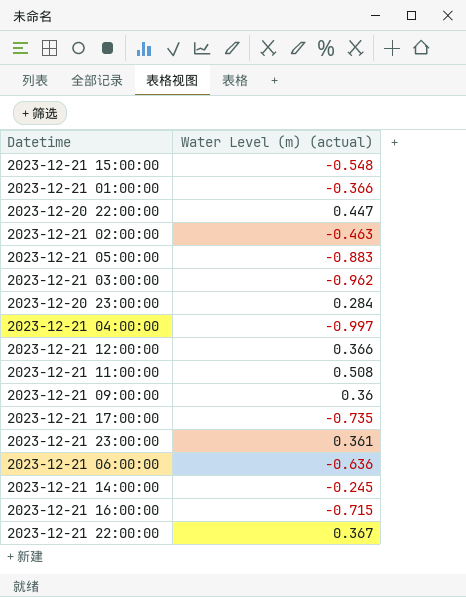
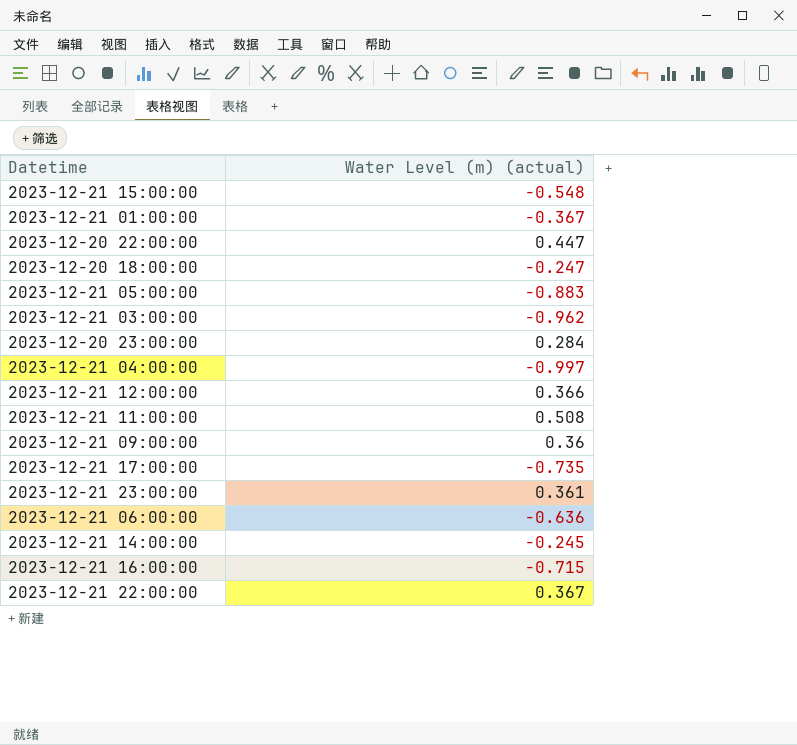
row 2023-12-21 02:00:00: -0.463 -> none
2023-12-21 01:00:00 | Water Level (m) (actual): -0.366 -> -0.367
row 2023-12-20 18:00:00: none -> -0.247

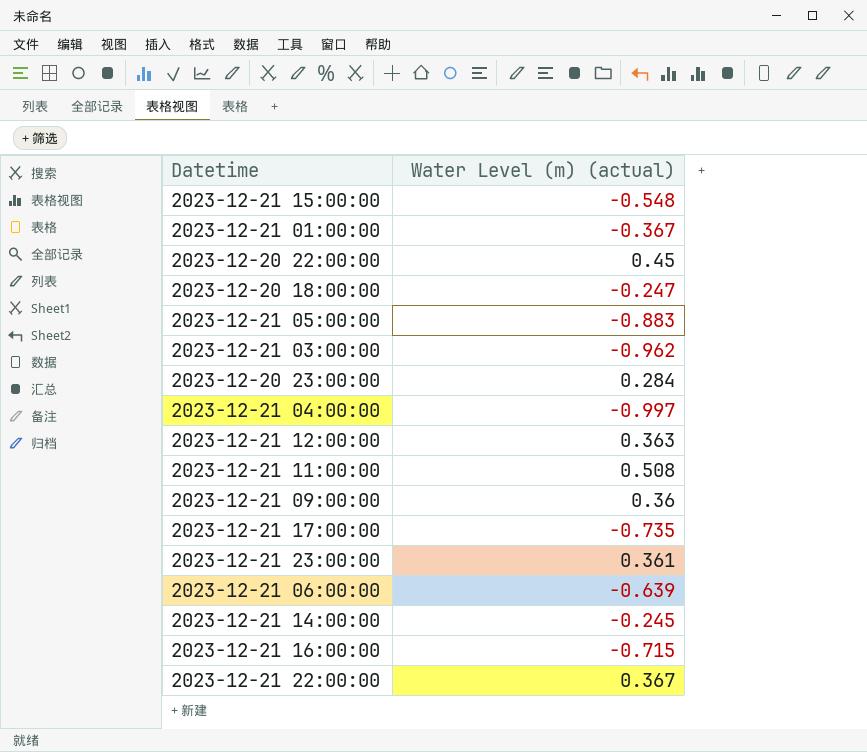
2023-12-20 22:00:00 | Water Level (m) (actual): 0.447 -> 0.45
2023-12-21 12:00:00 | Water Level (m) (actual): 0.366 -> 0.363
2023-12-21 06:00:00 | Water Level (m) (actual): -0.636 -> -0.639

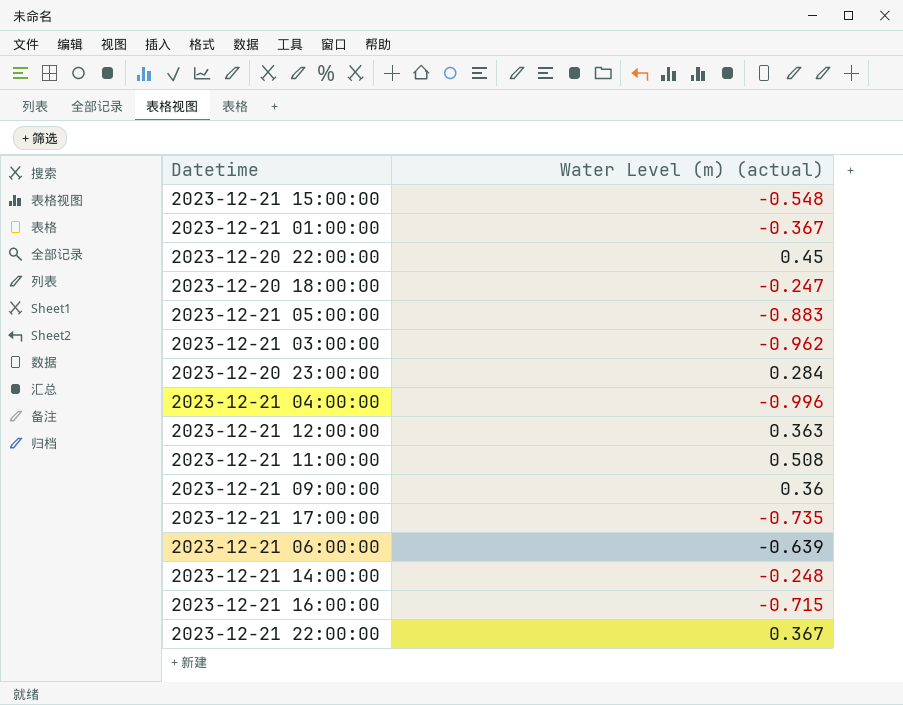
row 2023-12-21 23:00:00: 0.361 -> none
2023-12-21 04:00:00 | Water Level (m) (actual): -0.997 -> -0.996
2023-12-21 14:00:00 | Water Level (m) (actual): -0.245 -> -0.248

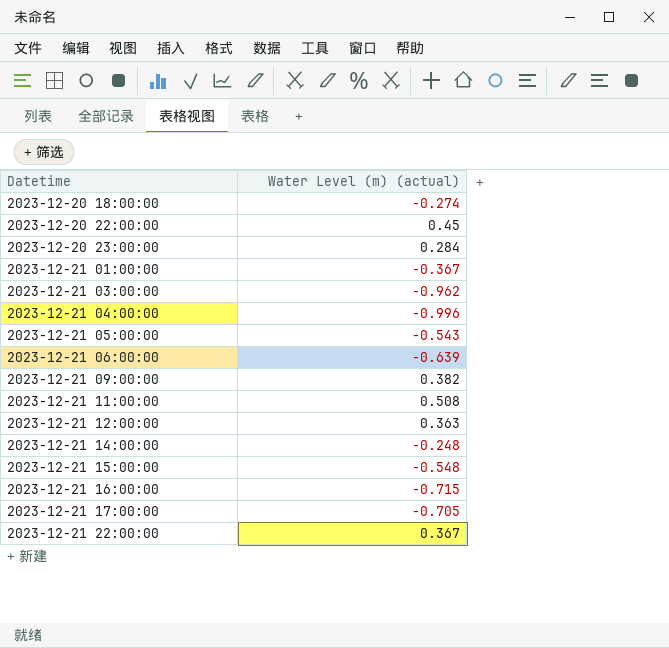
row order: none -> Datetime ascending
2023-12-20 18:00:00 | Water Level (m) (actual): -0.247 -> -0.274
2023-12-21 05:00:00 | Water Level (m) (actual): -0.883 -> -0.543
2023-12-21 09:00:00 | Water Level (m) (actual): 0.36 -> 0.382
2023-12-21 17:00:00 | Water Level (m) (actual): -0.735 -> -0.705

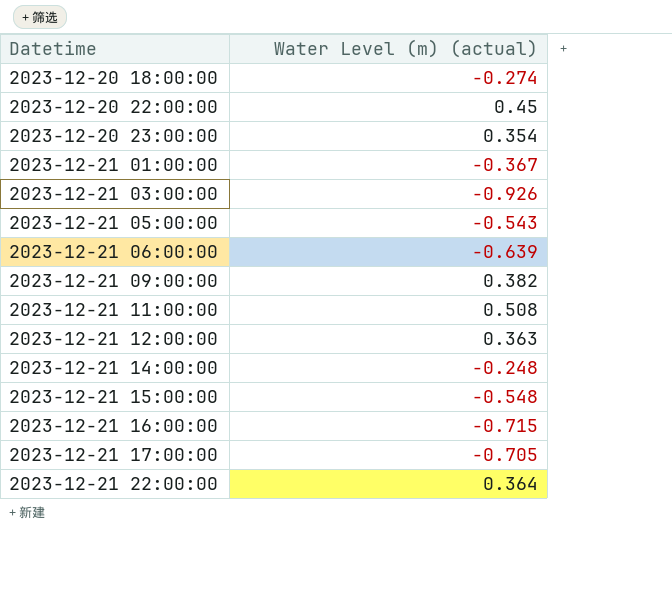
row 2023-12-21 04:00:00: -0.996 -> none
2023-12-20 23:00:00 | Water Level (m) (actual): 0.284 -> 0.354
2023-12-21 03:00:00 | Water Level (m) (actual): -0.962 -> -0.926
2023-12-21 22:00:00 | Water Level (m) (actual): 0.367 -> 0.364

